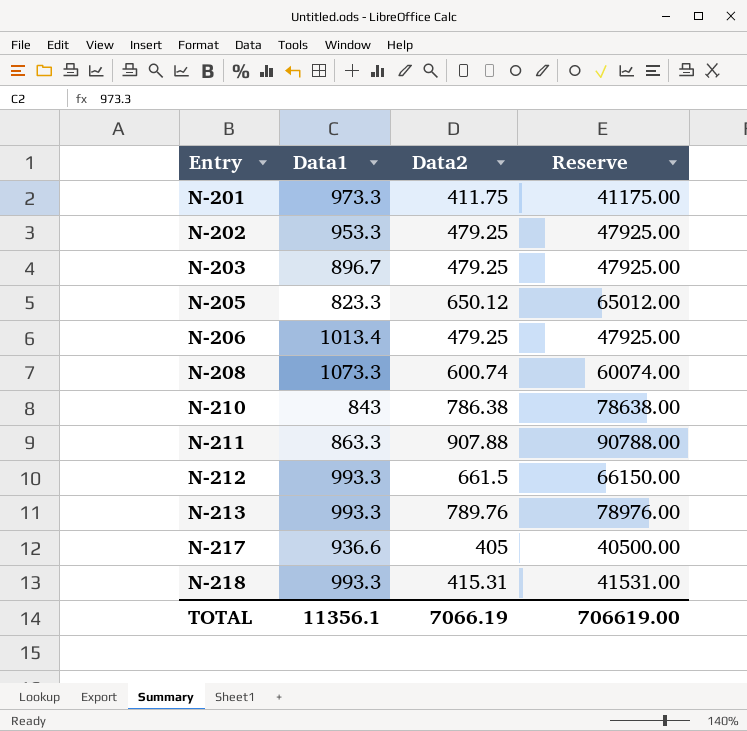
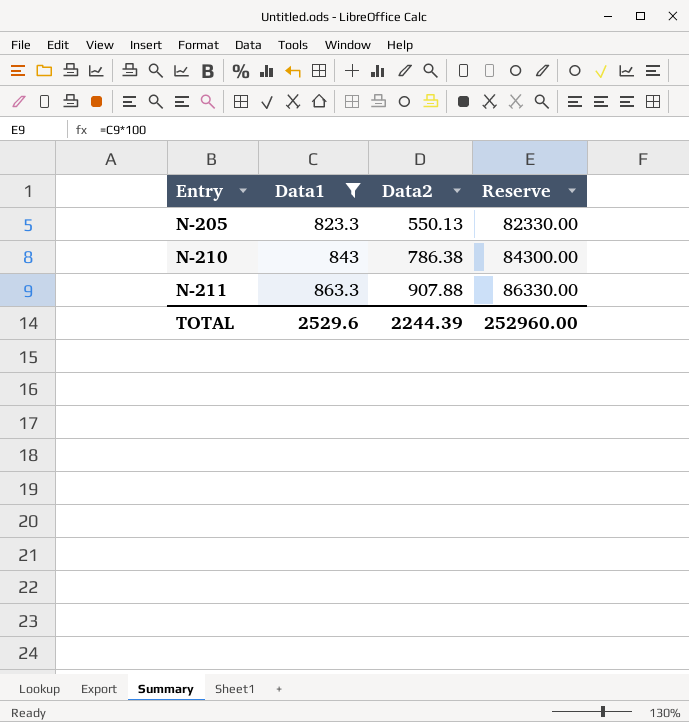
filter: none -> Data1 <= 863.3
column Reserve | formula: [Data2] * 100 -> [Data1] * 100
N-205 | Data2: 650.12 -> 550.13
TOTAL | Data1: 11356.1 -> 2529.6
TOTAL | Data2: 7066.19 -> 2244.39
TOTAL | Reserve: 706619.00 -> 252960.00

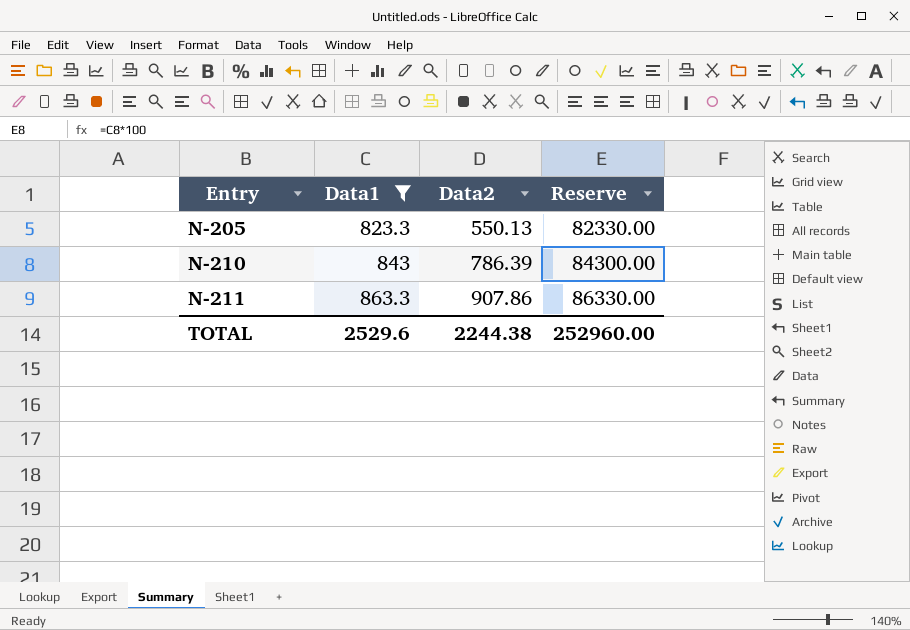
N-210 | Data2: 786.38 -> 786.39
N-211 | Data2: 907.88 -> 907.86
TOTAL | Data2: 2244.39 -> 2244.38

